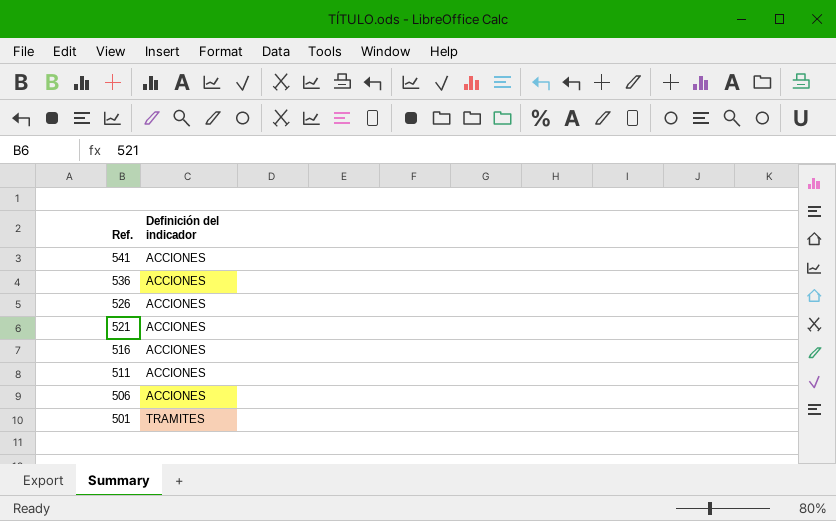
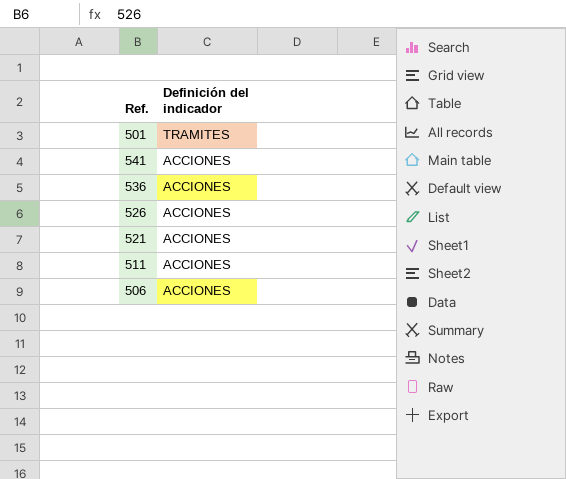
row order: Ref. descending -> Definición del indicador descending
row 516: ACCIONES -> none

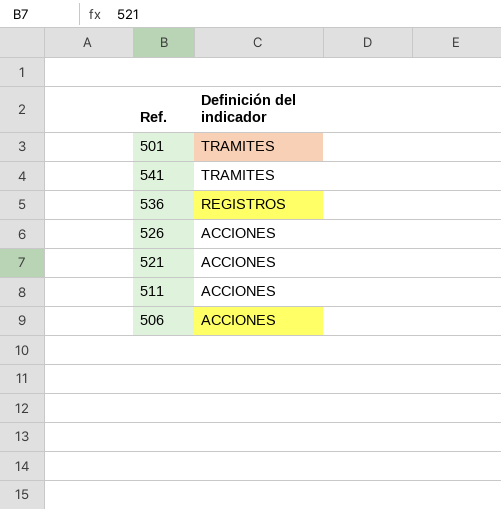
541 | Definición del indicador: ACCIONES -> TRAMITES
536 | Definición del indicador: ACCIONES -> REGISTROS

